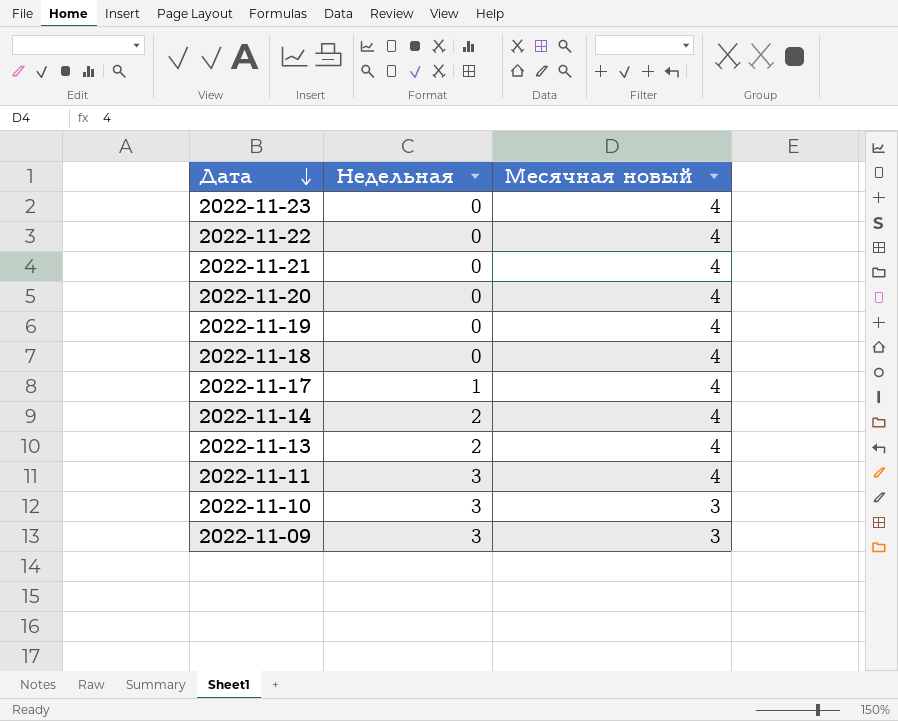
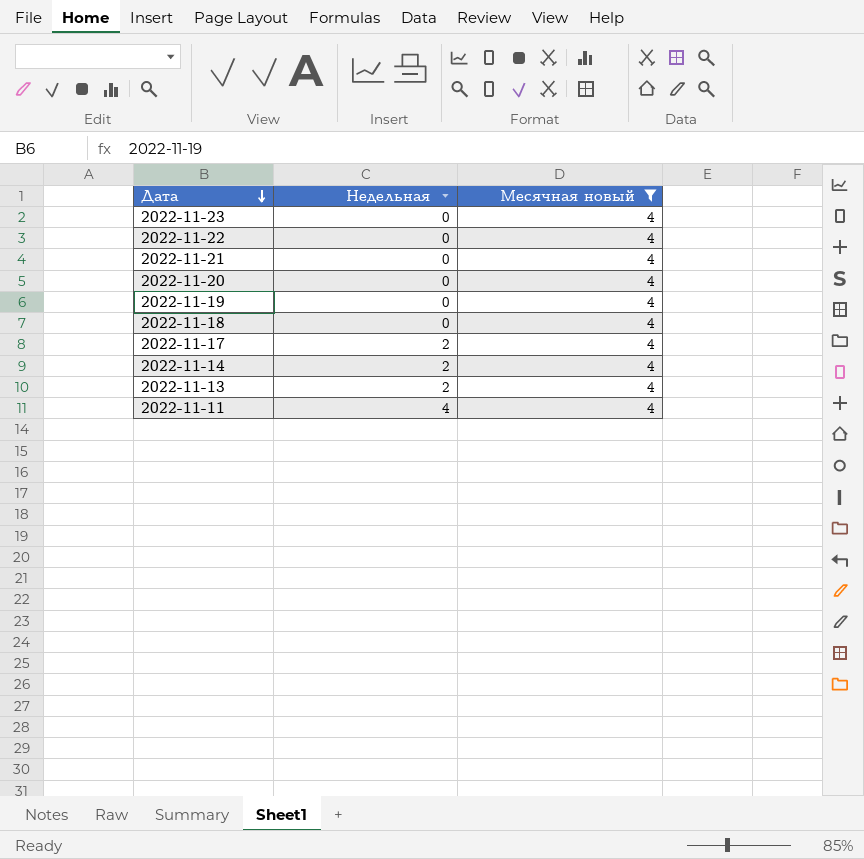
filter: none -> Месячная новый = 4
2022-11-17 | Недельная: 1 -> 2
2022-11-11 | Недельная: 3 -> 4

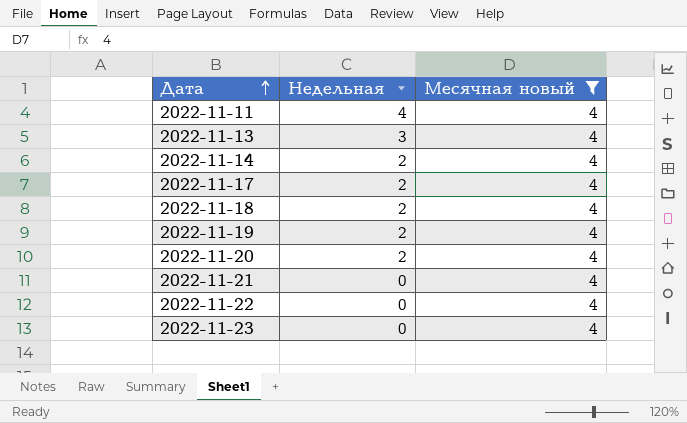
row order: Дата descending -> Дата ascending
2022-11-13 | Недельная: 2 -> 3
2022-11-18 | Недельная: 0 -> 2
2022-11-19 | Недельная: 0 -> 2
2022-11-20 | Недельная: 0 -> 2

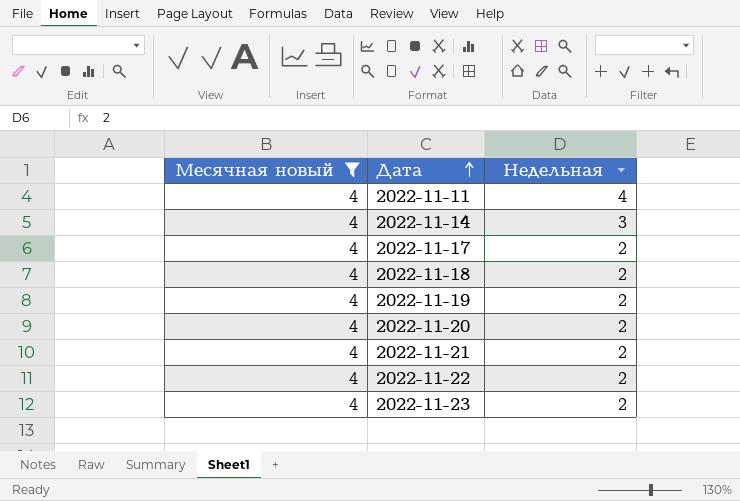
column Месячная новый | position: 3 -> 1
row 2022-11-13: 3 | 4 -> none
2022-11-14 | Недельная: 2 -> 3
2022-11-21 | Недельная: 0 -> 2
2022-11-22 | Недельная: 0 -> 2
2022-11-23 | Недельная: 0 -> 2

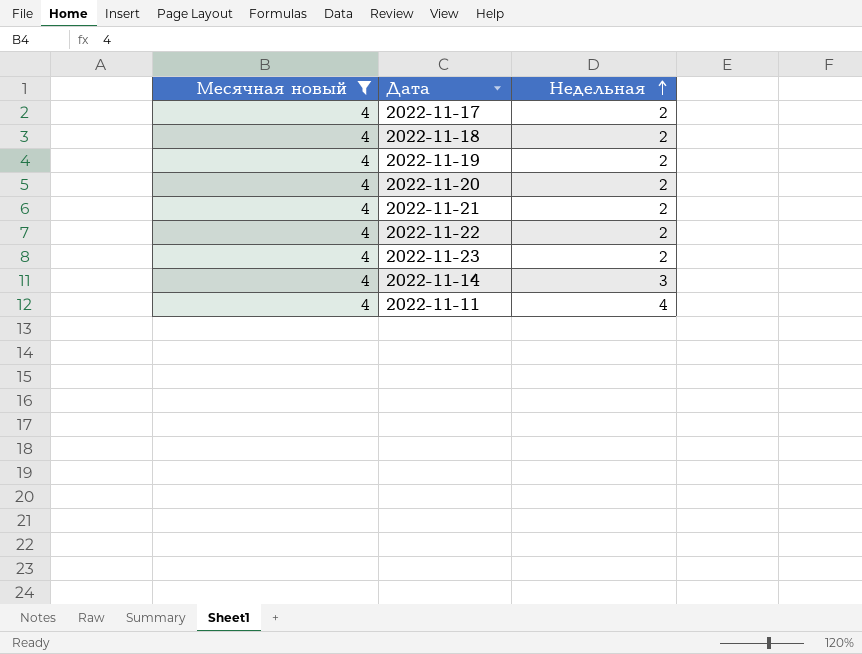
row order: Дата ascending -> Недельная ascending

